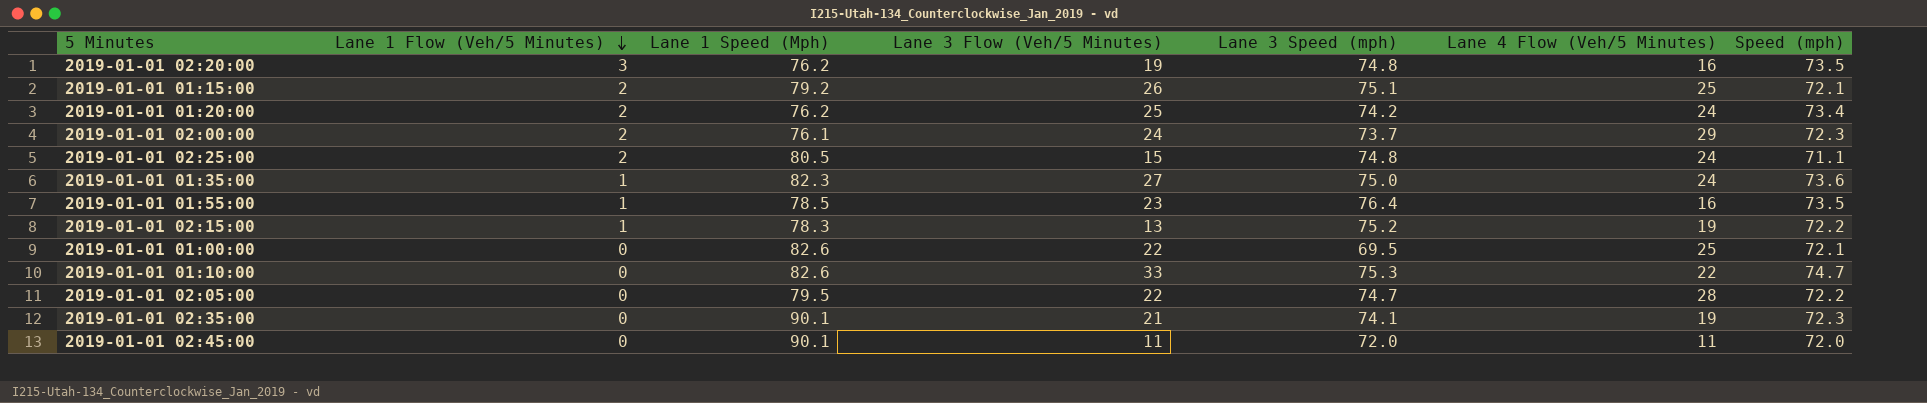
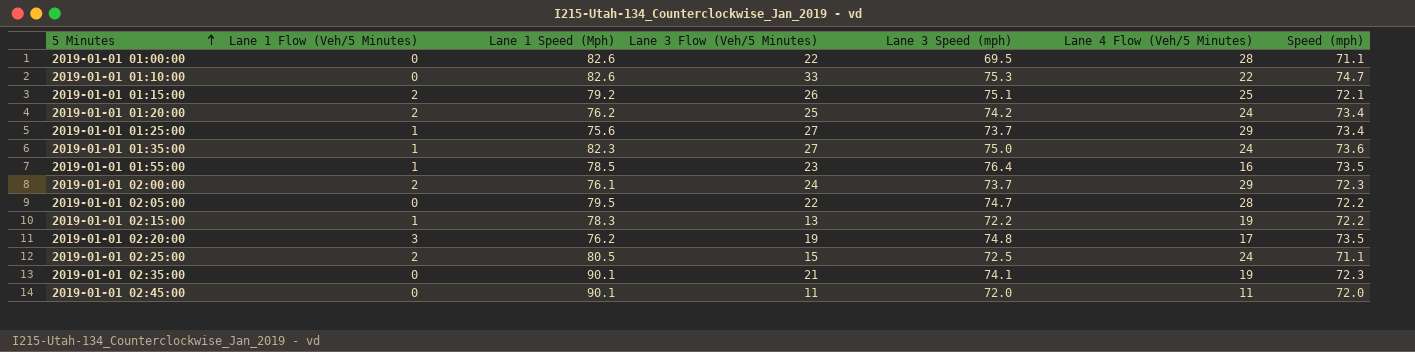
row order: Lane 1 Flow (Veh/5 Minutes) descending -> 5 Minutes ascending
2019-01-01 01:00:00 | Lane 4 Flow (Veh/5 Minutes): 25 -> 28
2019-01-01 01:00:00 | Speed (mph): 72.1 -> 71.1
row 2019-01-01 01:25:00: none -> 1 | 75.6 | 27 | 73.7 | 29 | 73.4
2019-01-01 02:15:00 | Lane 3 Speed (mph): 75.2 -> 72.2
2019-01-01 02:20:00 | Lane 4 Flow (Veh/5 Minutes): 16 -> 17
2019-01-01 02:25:00 | Lane 3 Speed (mph): 74.8 -> 72.5

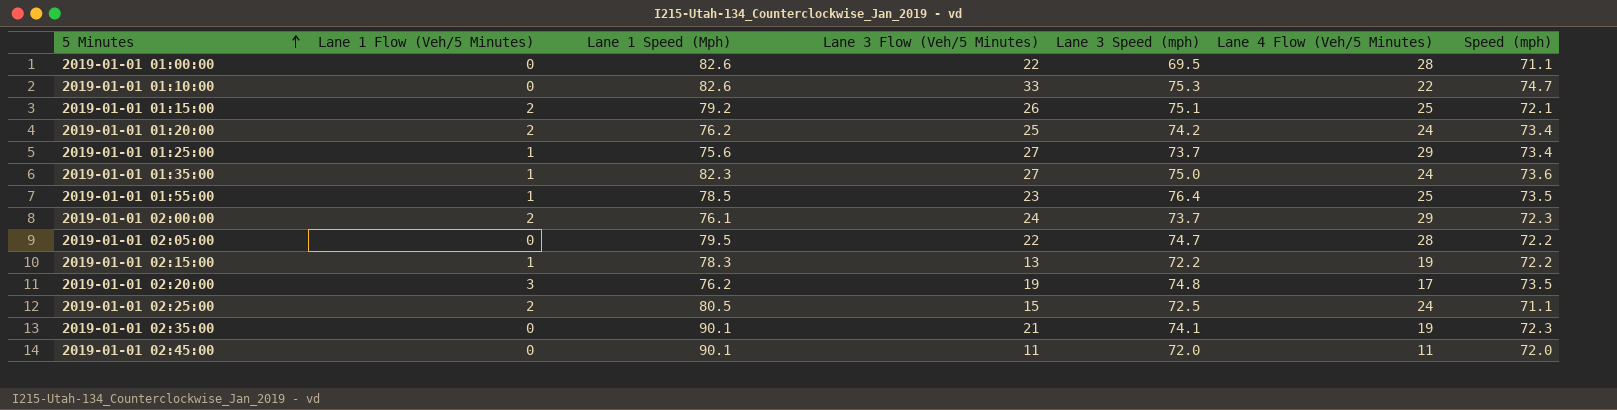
2019-01-01 01:55:00 | Lane 4 Flow (Veh/5 Minutes): 16 -> 25

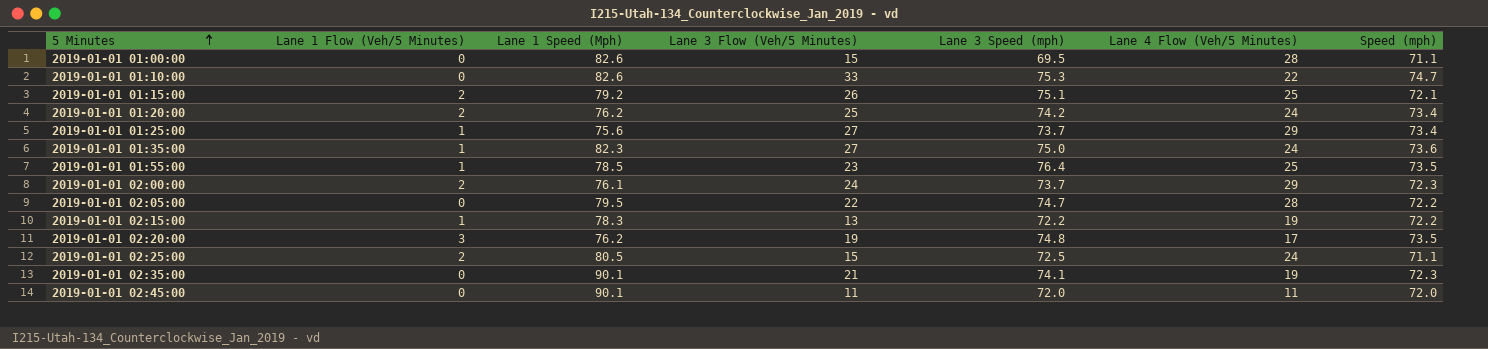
2019-01-01 01:00:00 | Lane 3 Flow (Veh/5 Minutes): 22 -> 15

